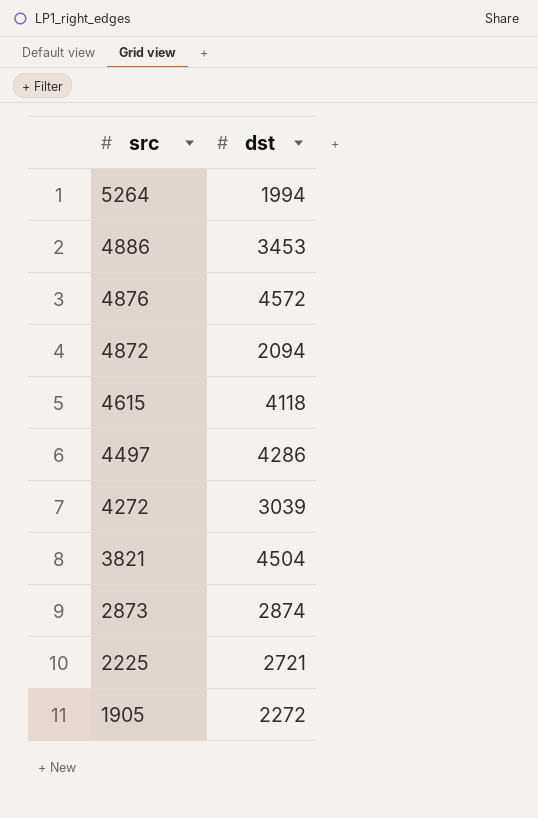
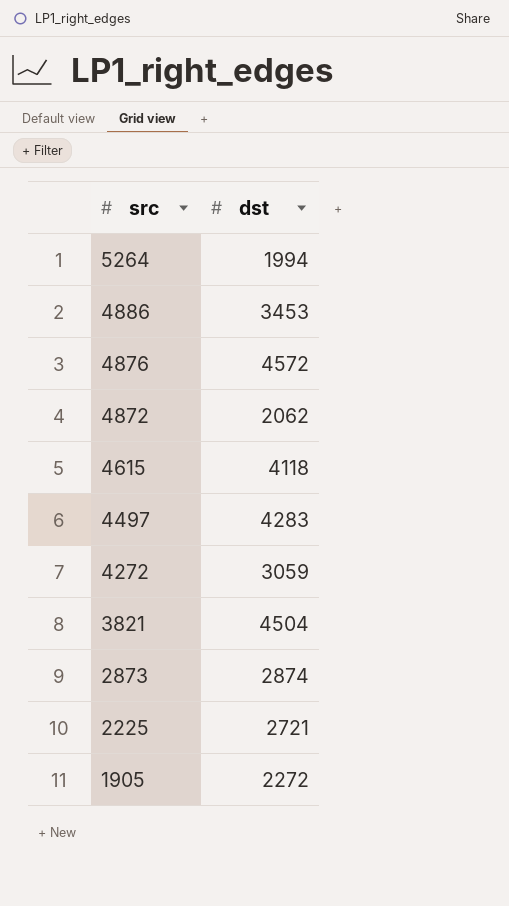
4872 | dst: 2094 -> 2062
4497 | dst: 4286 -> 4283
4272 | dst: 3039 -> 3059

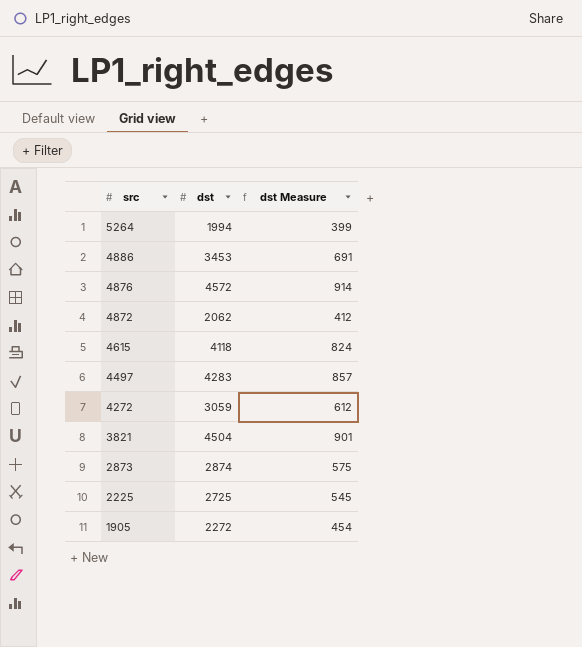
column dst Measure | formula: none -> [dst] * 0.2
2225 | dst: 2721 -> 2725

